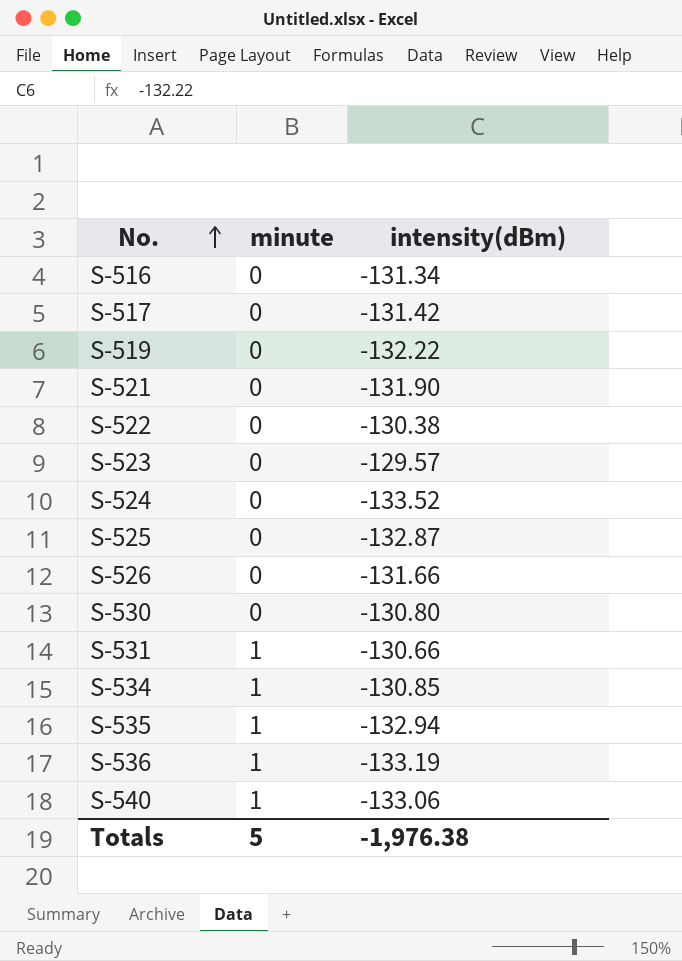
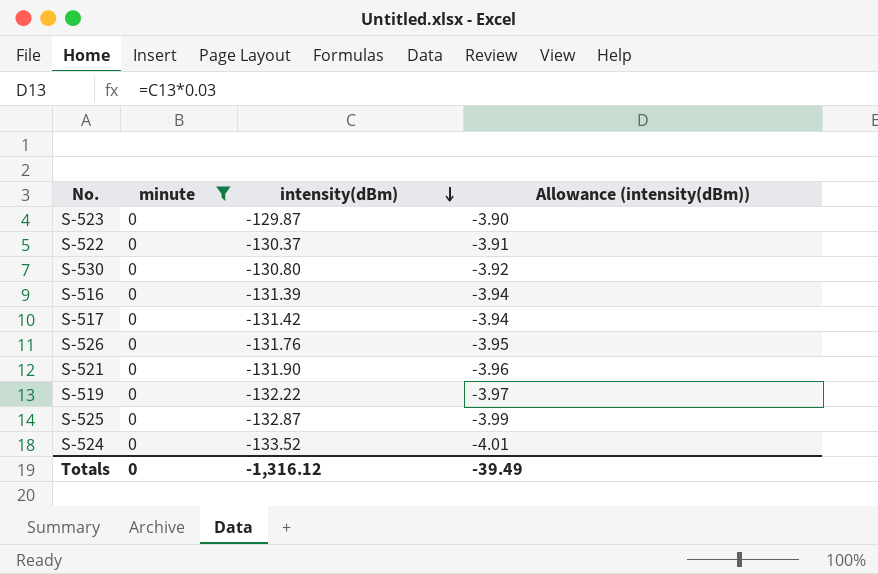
filter: none -> minute = 0
row order: No. ascending -> intensity(dBm) descending
column Allowance (intensity(dBm)) | formula: none -> [intensity(dBm)] * 0.03
S-523 | intensity(dBm): -129.57 -> -129.87
S-522 | intensity(dBm): -130.38 -> -130.37
S-516 | intensity(dBm): -131.34 -> -131.39
S-526 | intensity(dBm): -131.66 -> -131.76
Totals | minute: 5 -> 0
Totals | intensity(dBm): -1,976.38 -> -1,316.12

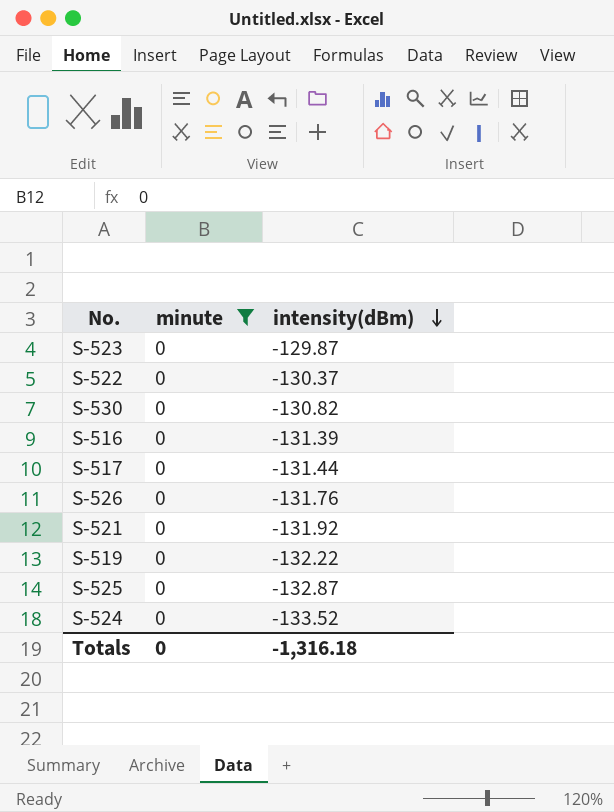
column Allowance (intensity(dBm)) | formula: [intensity(dBm)] * 0.03 -> none
S-530 | intensity(dBm): -130.80 -> -130.82
S-517 | intensity(dBm): -131.42 -> -131.44
S-521 | intensity(dBm): -131.90 -> -131.92
Totals | intensity(dBm): -1,316.12 -> -1,316.18

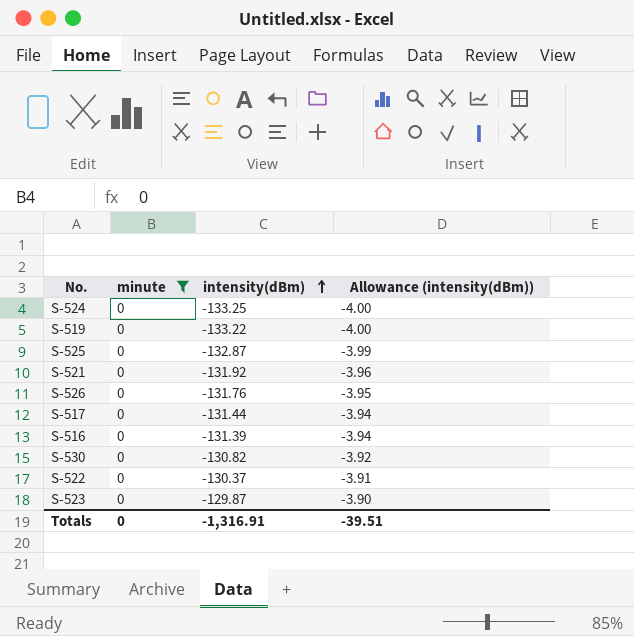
row order: intensity(dBm) descending -> intensity(dBm) ascending
column Allowance (intensity(dBm)) | formula: none -> [intensity(dBm)] * 0.03
S-524 | intensity(dBm): -133.52 -> -133.25
S-519 | intensity(dBm): -132.22 -> -133.22
Totals | intensity(dBm): -1,316.18 -> -1,316.91

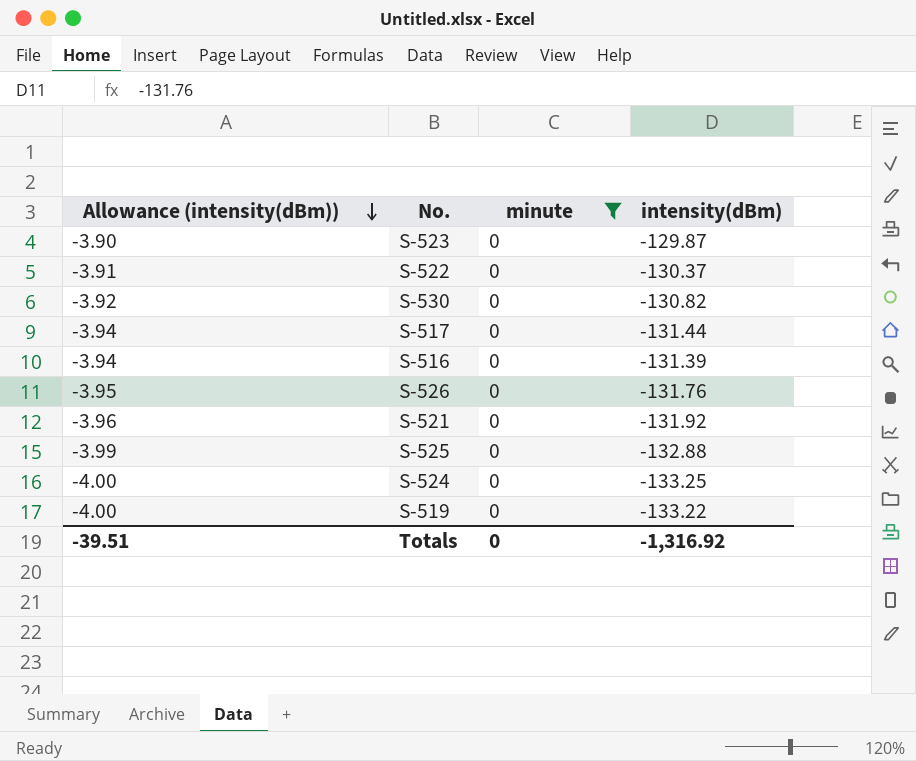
row order: intensity(dBm) ascending -> Allowance (intensity(dBm)) descending
column Allowance (intensity(dBm)) | position: 4 -> 1
S-525 | intensity(dBm): -132.87 -> -132.88
Totals | intensity(dBm): -1,316.91 -> -1,316.92

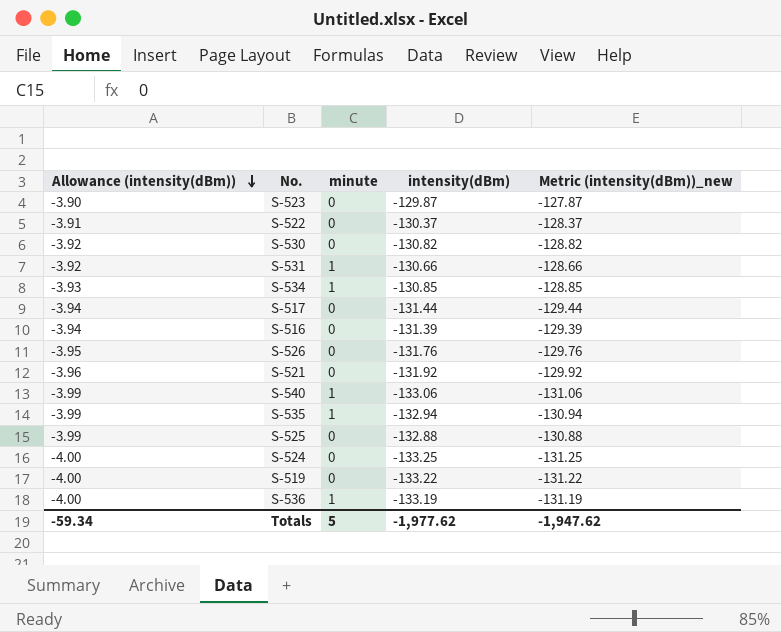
filter: minute = 0 -> none
column Metric (intensity(dBm))_new | formula: none -> [intensity(dBm)] + 2
Totals | Allowance (intensity(dBm)): -39.51 -> -59.34
Totals | minute: 0 -> 5
Totals | intensity(dBm): -1,316.92 -> -1,977.62

